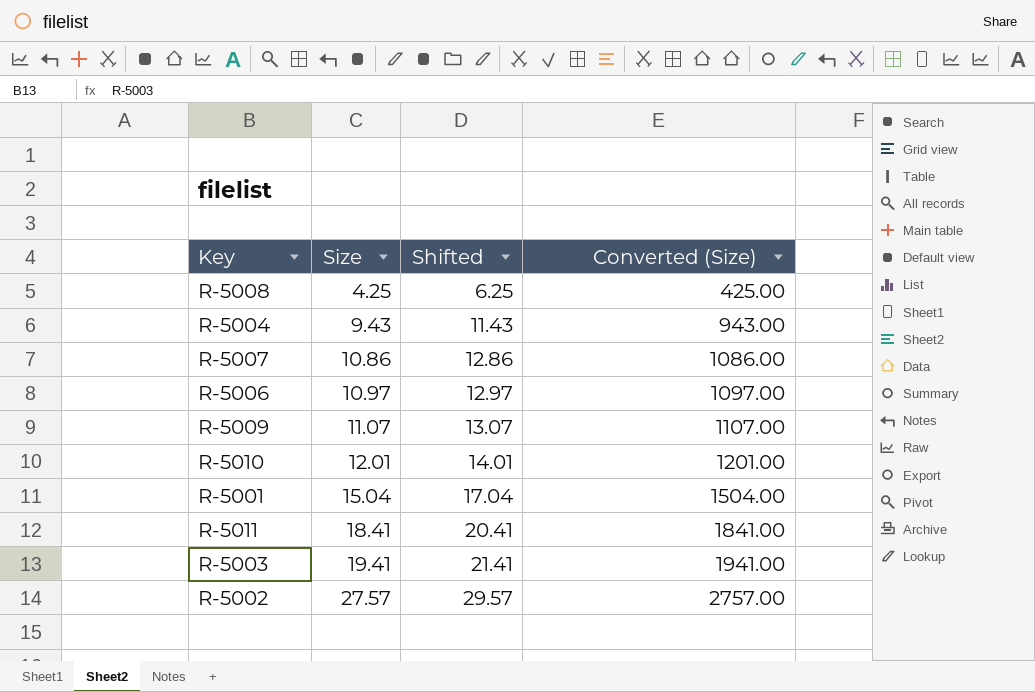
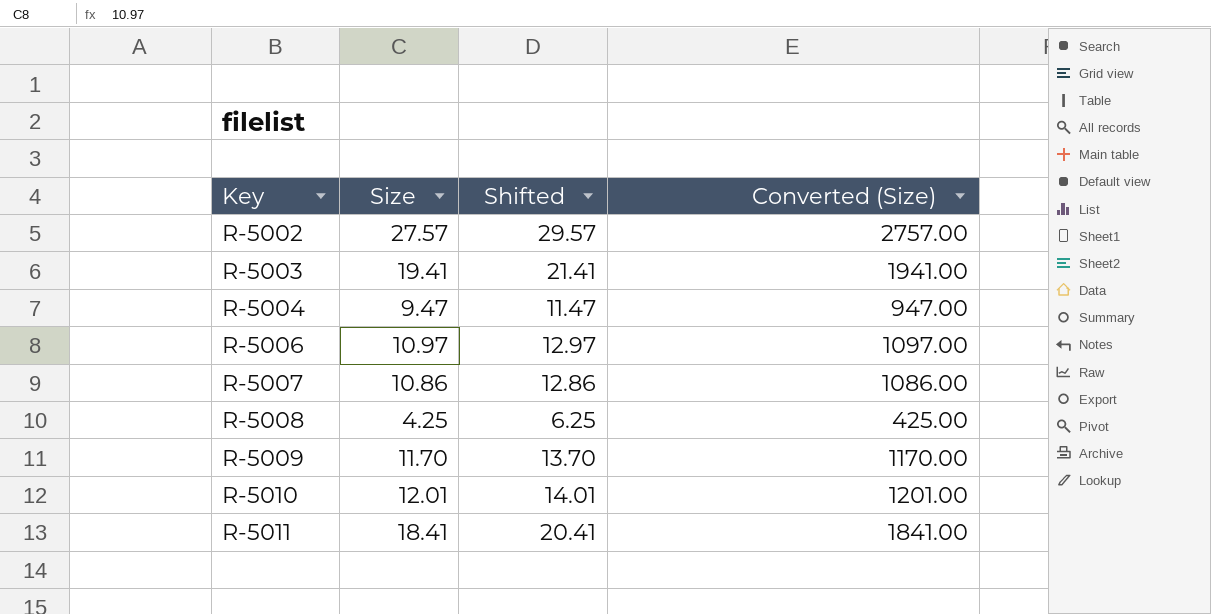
row order: Size ascending -> Key ascending
row R-5001: 15.04 | 17.04 | 1504.00 -> none
R-5004 | Size: 9.43 -> 9.47
R-5004 | Shifted: 11.43 -> 11.47
R-5004 | Converted (Size): 943.00 -> 947.00
R-5009 | Size: 11.07 -> 11.70
R-5009 | Shifted: 13.07 -> 13.70
R-5009 | Converted (Size): 1107.00 -> 1170.00

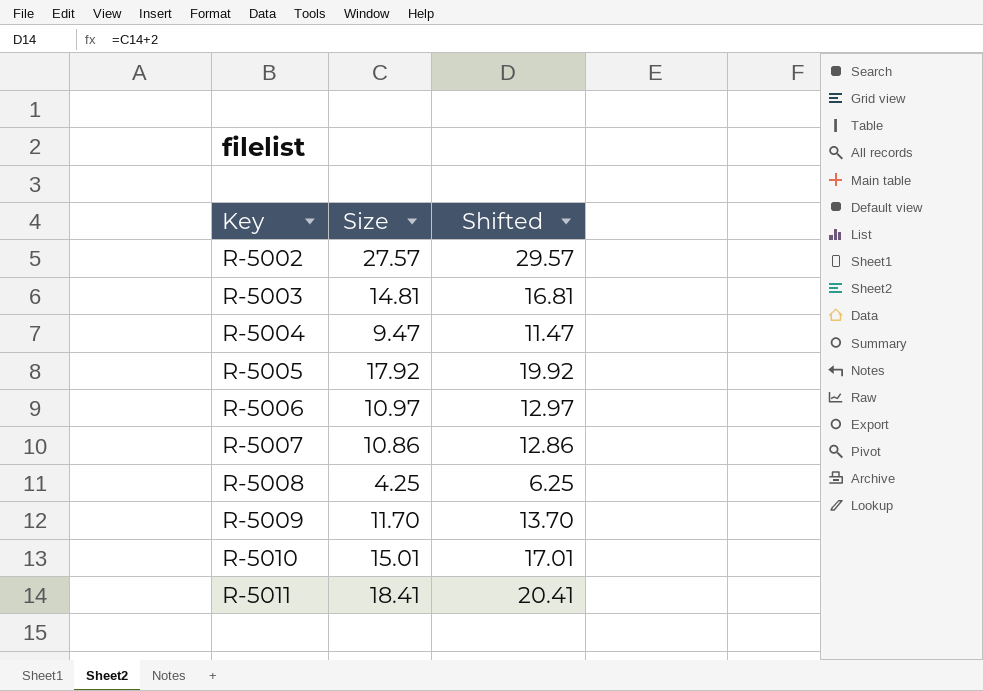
column Converted (Size) | formula: [Size] * 100 -> none
R-5003 | Size: 19.41 -> 14.81
R-5003 | Shifted: 21.41 -> 16.81
row R-5005: none -> 17.92 | 19.92
R-5010 | Size: 12.01 -> 15.01
R-5010 | Shifted: 14.01 -> 17.01

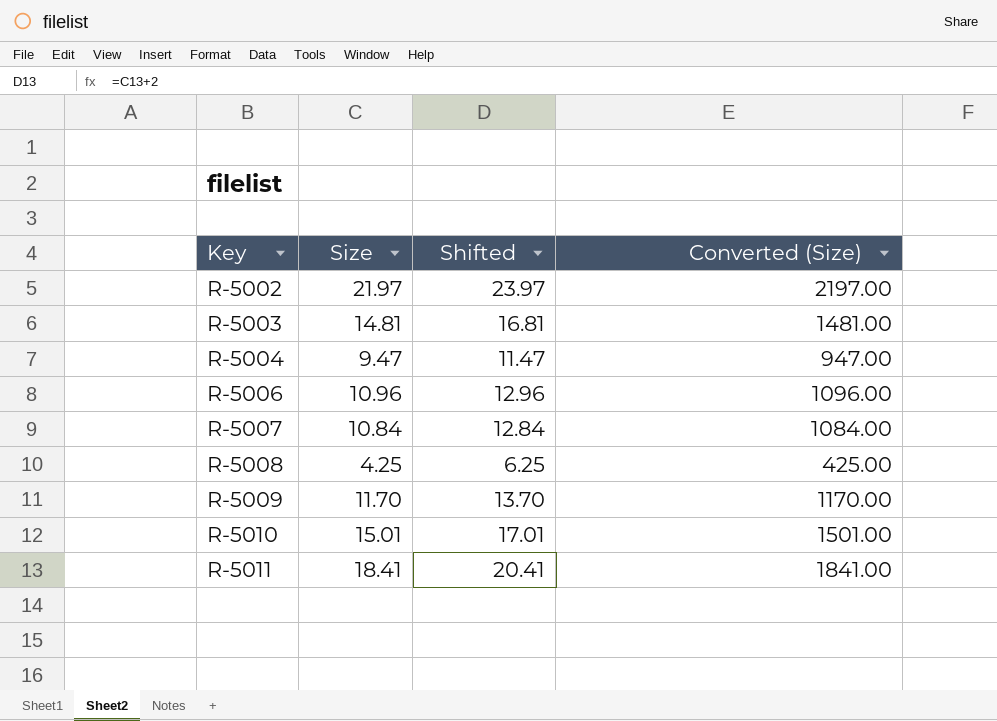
column Converted (Size) | formula: none -> [Size] * 100
row R-5005: 17.92 | 19.92 -> none
R-5002 | Size: 27.57 -> 21.97
R-5002 | Shifted: 29.57 -> 23.97
R-5006 | Size: 10.97 -> 10.96
R-5006 | Shifted: 12.97 -> 12.96
R-5007 | Size: 10.86 -> 10.84
R-5007 | Shifted: 12.86 -> 12.84

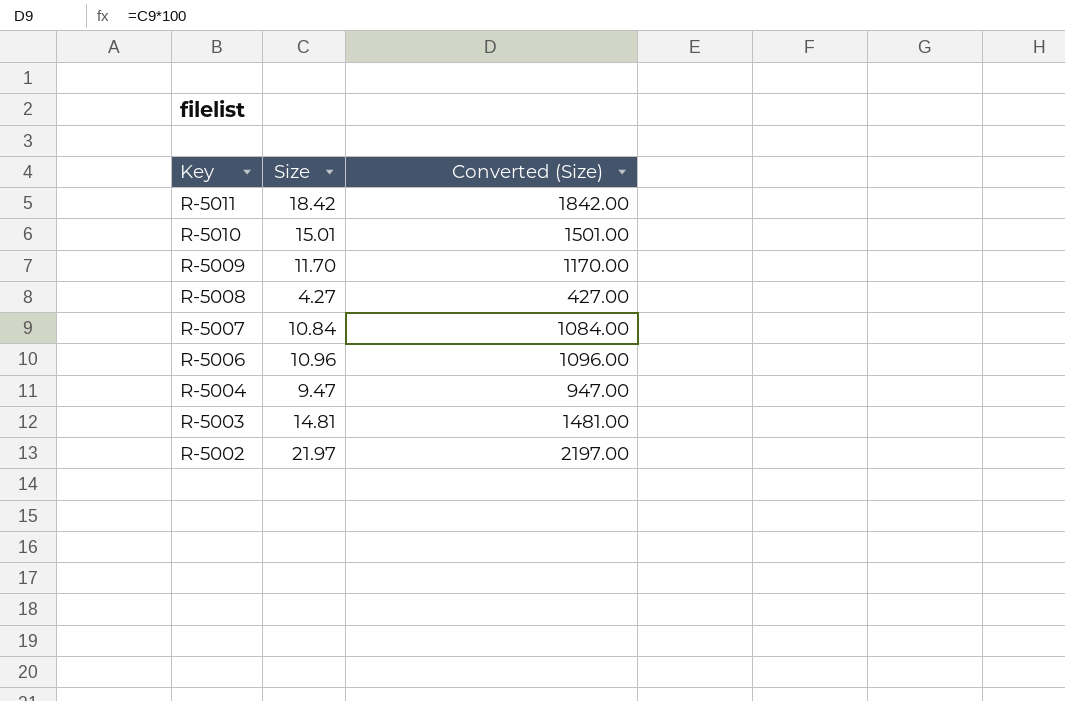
row order: Key ascending -> Key descending
column Shifted | formula: [Size] + 2 -> none
R-5011 | Size: 18.41 -> 18.42
R-5011 | Converted (Size): 1841.00 -> 1842.00
R-5008 | Size: 4.25 -> 4.27
R-5008 | Converted (Size): 425.00 -> 427.00

